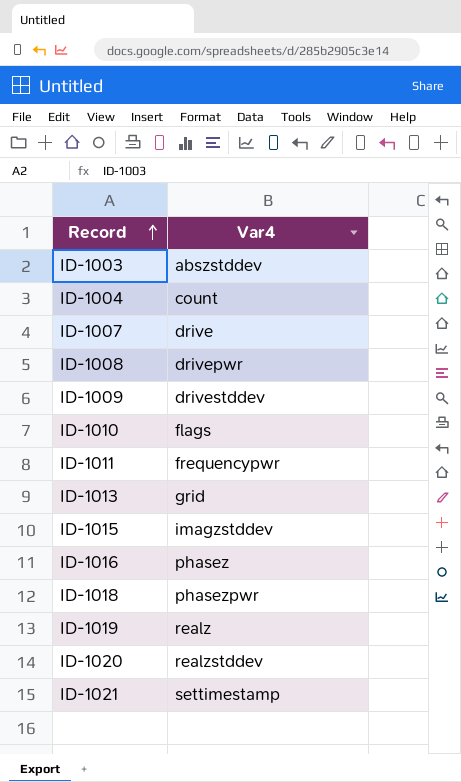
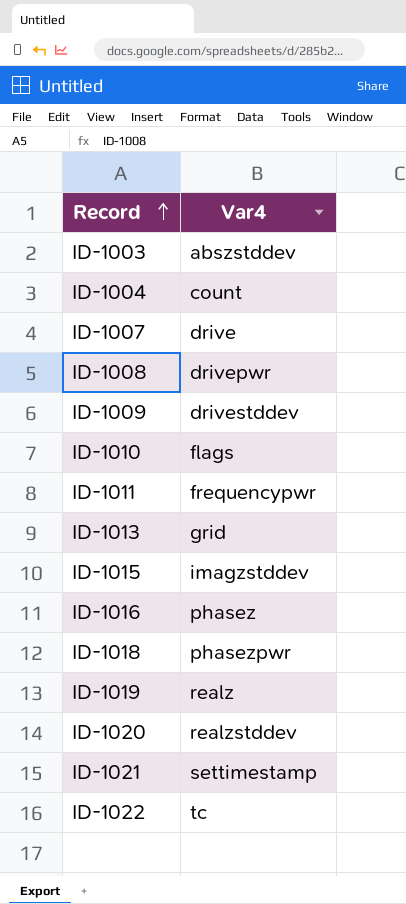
row ID-1022: none -> tc

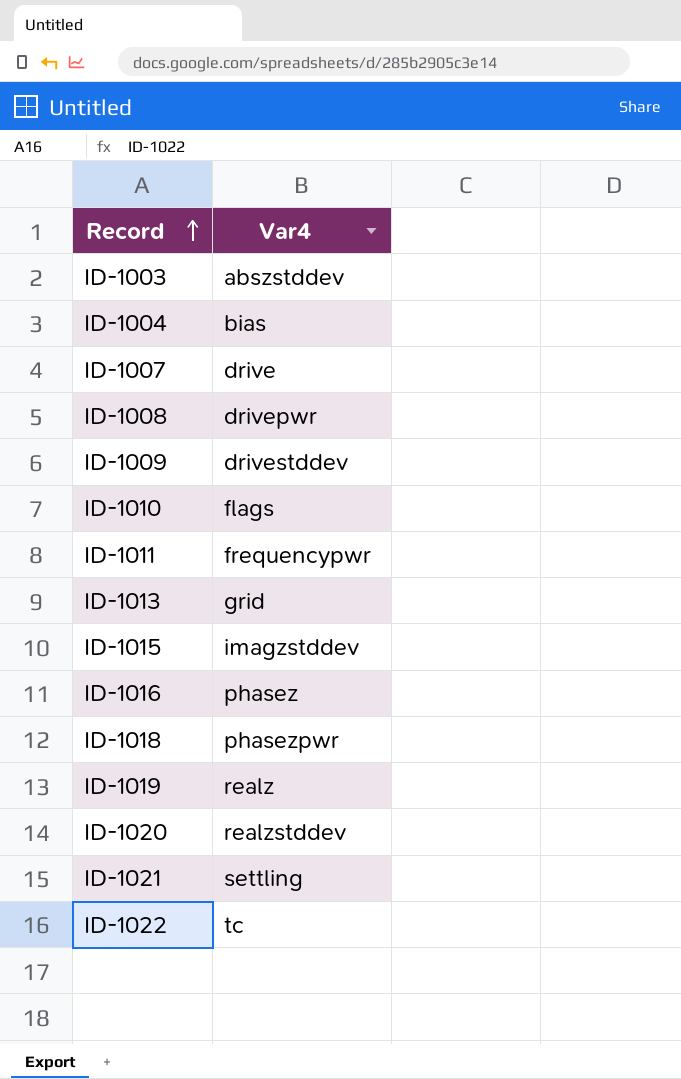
ID-1004 | Var4: count -> bias
ID-1021 | Var4: settimestamp -> settling

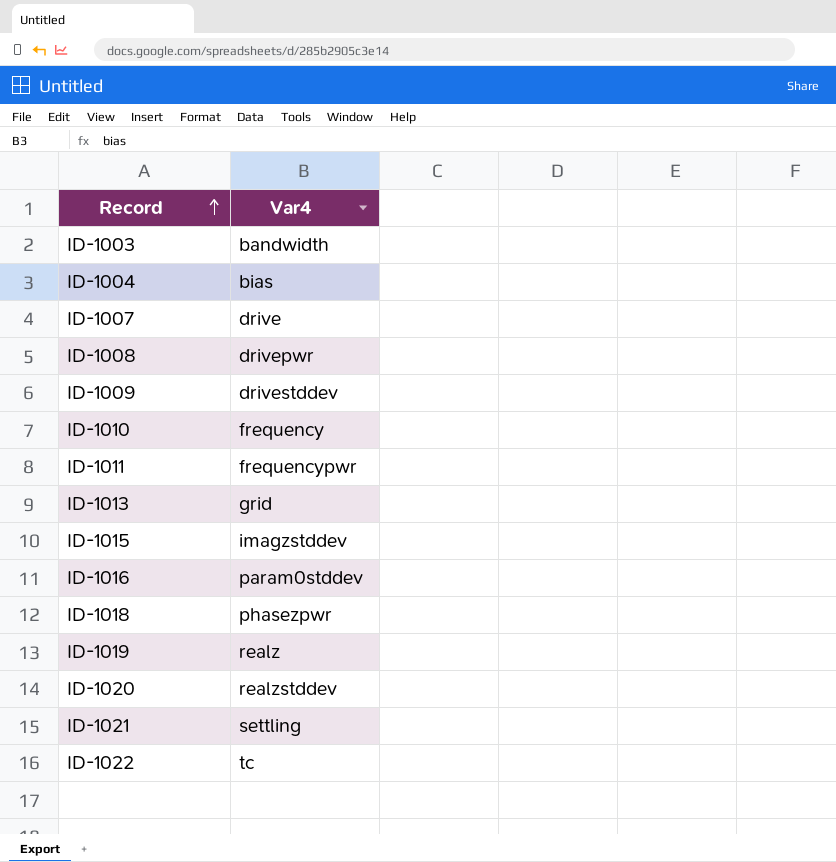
ID-1003 | Var4: abszstddev -> bandwidth
ID-1010 | Var4: flags -> frequency
ID-1016 | Var4: phasez -> param0stddev

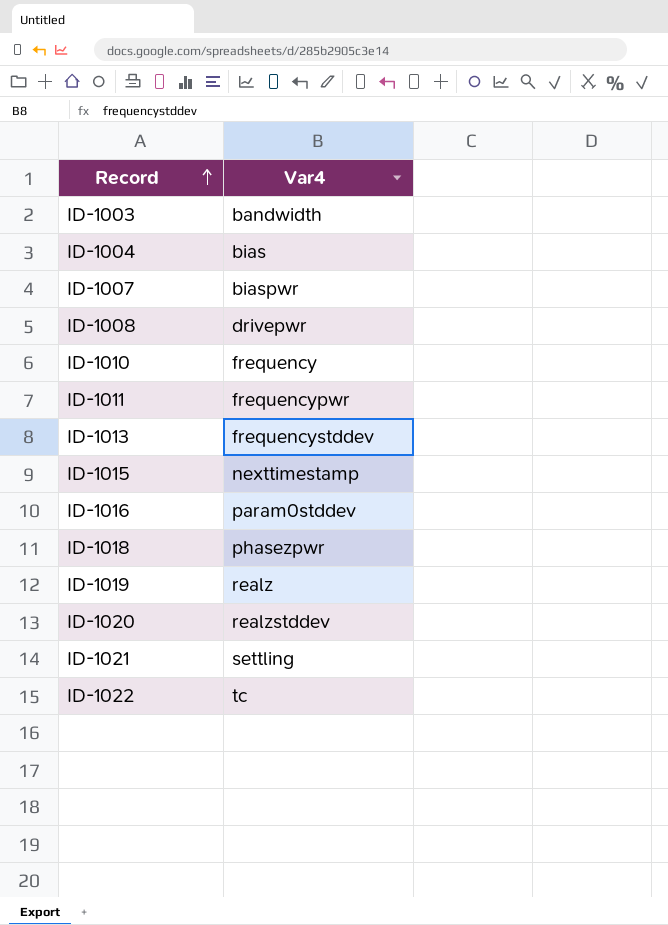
row ID-1009: drivestddev -> none
ID-1007 | Var4: drive -> biaspwr
ID-1013 | Var4: grid -> frequencystddev
ID-1015 | Var4: imagzstddev -> nexttimestamp

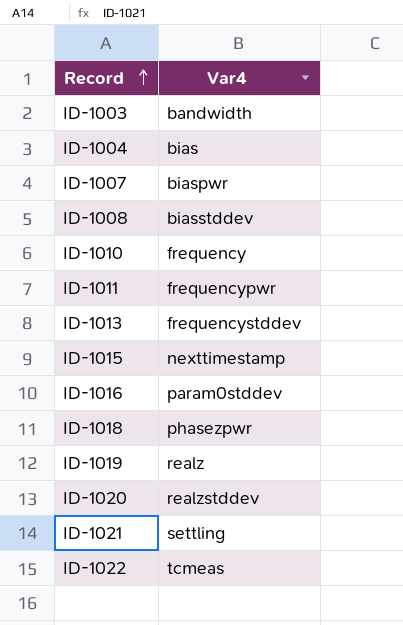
ID-1008 | Var4: drivepwr -> biasstddev
ID-1022 | Var4: tc -> tcmeas

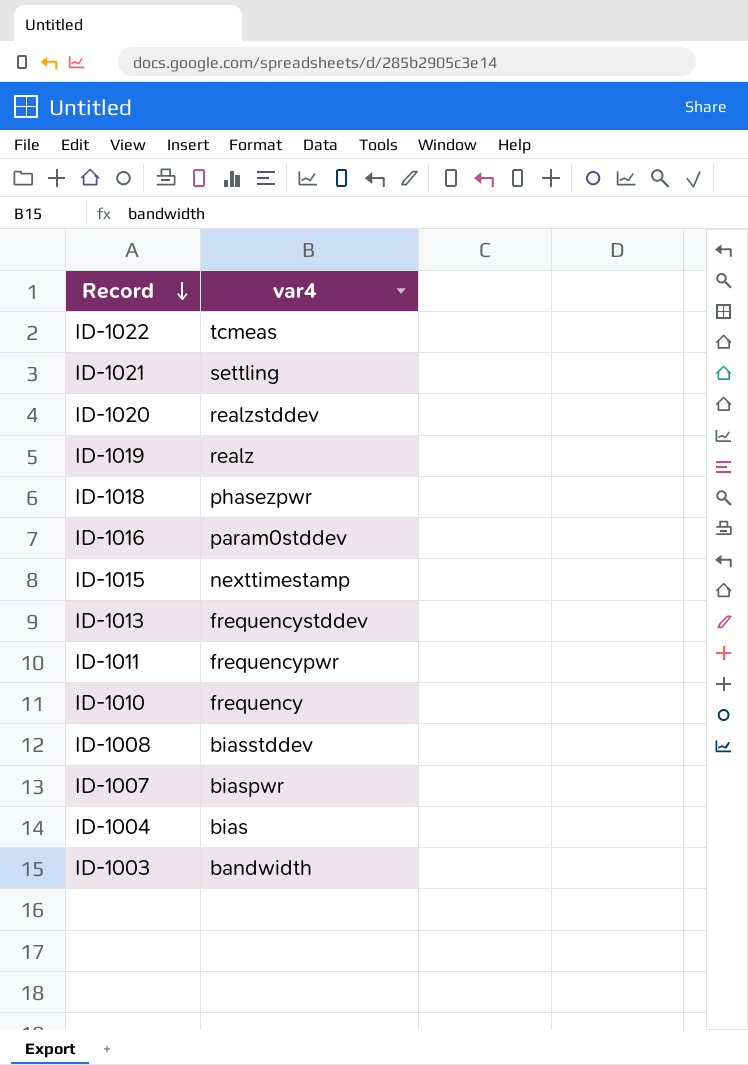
row order: Record ascending -> Record descending
column name: Var4 -> var4

